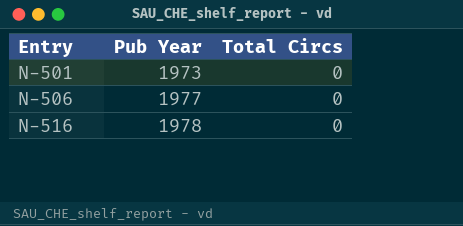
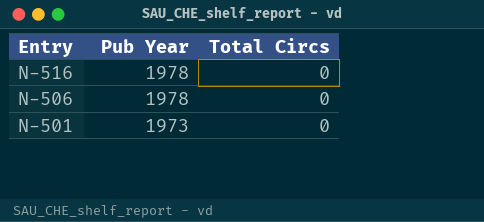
row order: Entry ascending -> Entry descending
N-506 | Pub Year: 1977 -> 1978

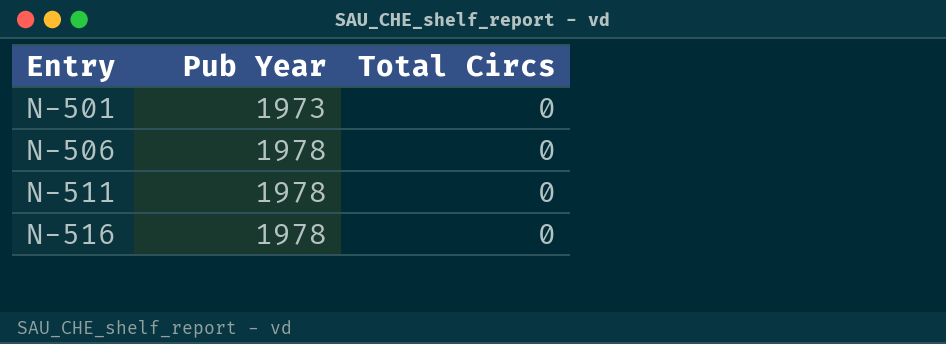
row order: Entry descending -> Entry ascending
row N-511: none -> 1978 | 0

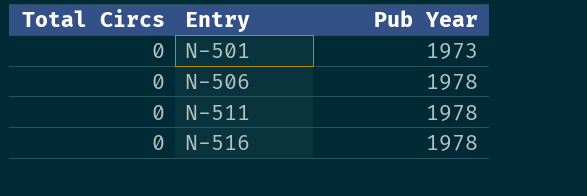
column Total Circs | position: 3 -> 1

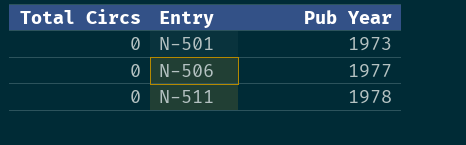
row N-516: 0 | 1978 -> none
N-506 | Pub Year: 1978 -> 1977

